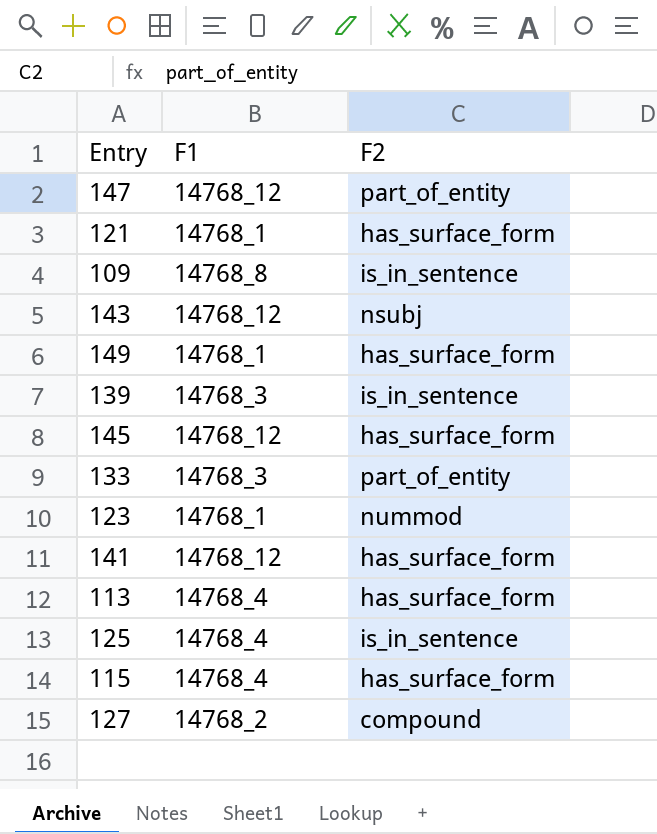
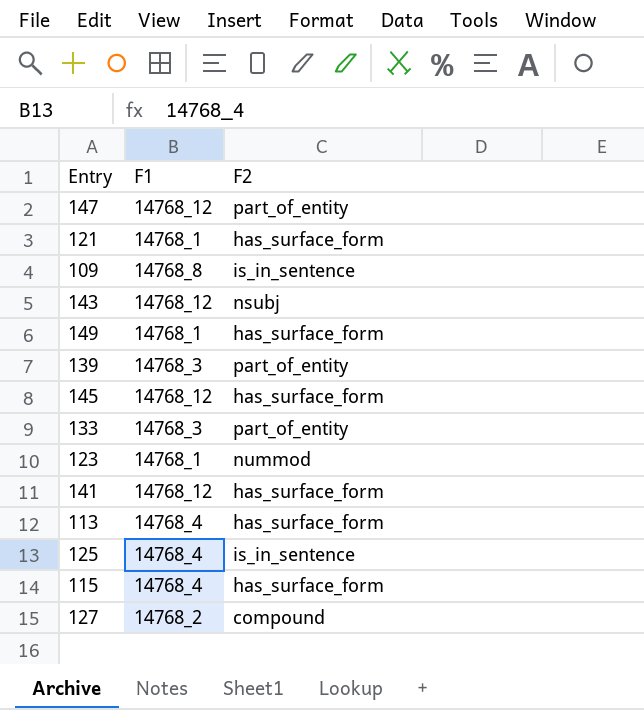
139 | F2: is_in_sentence -> part_of_entity

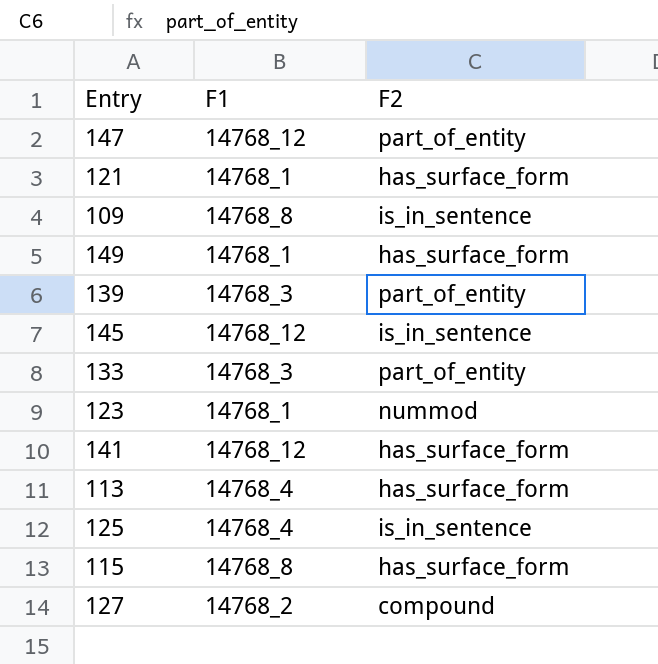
row 143: 14768_12 | nsubj -> none
145 | F2: has_surface_form -> is_in_sentence
115 | F1: 14768_4 -> 14768_8

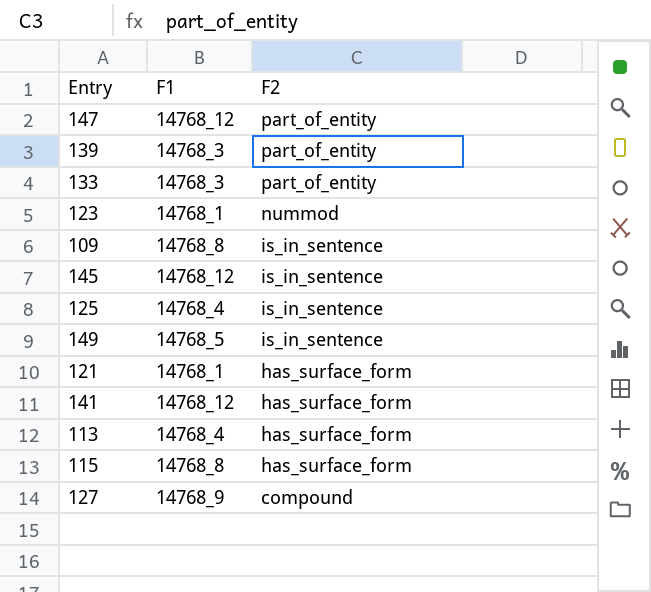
row order: none -> F2 descending
149 | F1: 14768_1 -> 14768_5
149 | F2: has_surface_form -> is_in_sentence
127 | F1: 14768_2 -> 14768_9

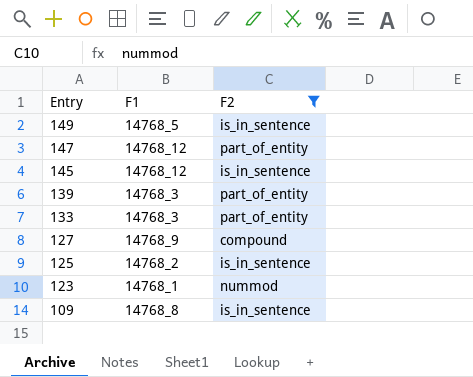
filter: none -> F2 != has_surface_form
row order: F2 descending -> Entry descending
125 | F1: 14768_4 -> 14768_2

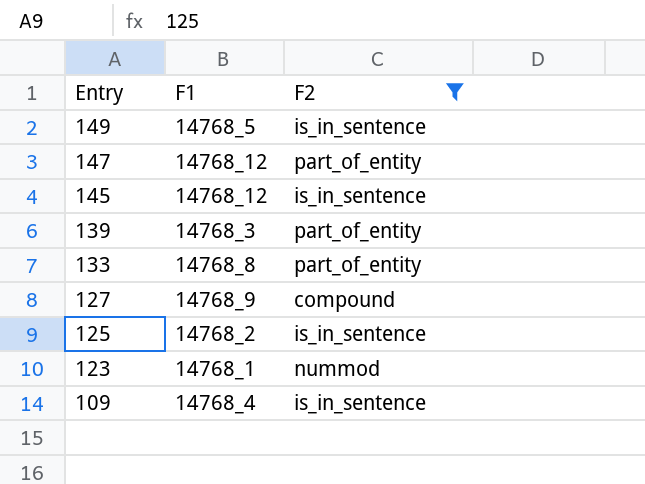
133 | F1: 14768_3 -> 14768_8
109 | F1: 14768_8 -> 14768_4

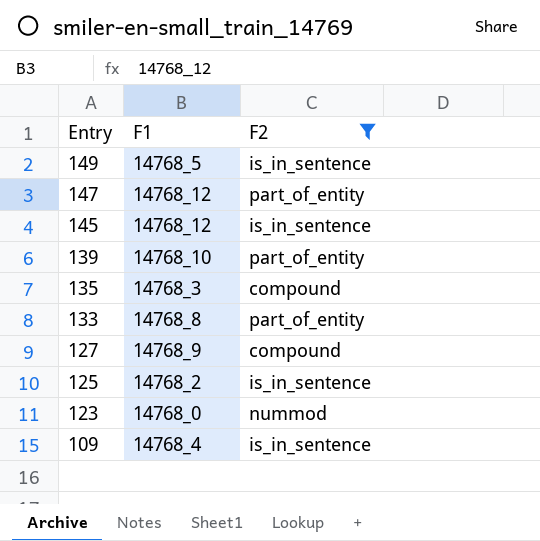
139 | F1: 14768_3 -> 14768_10
row 135: none -> 14768_3 | compound
123 | F1: 14768_1 -> 14768_0

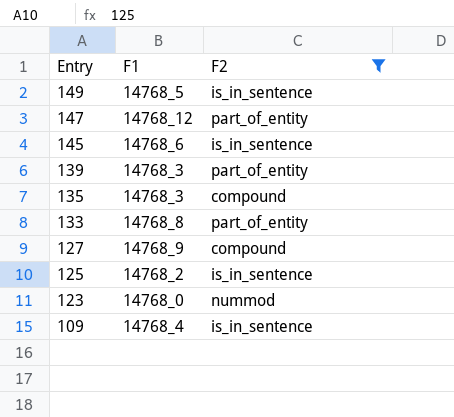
145 | F1: 14768_12 -> 14768_6
139 | F1: 14768_10 -> 14768_3

